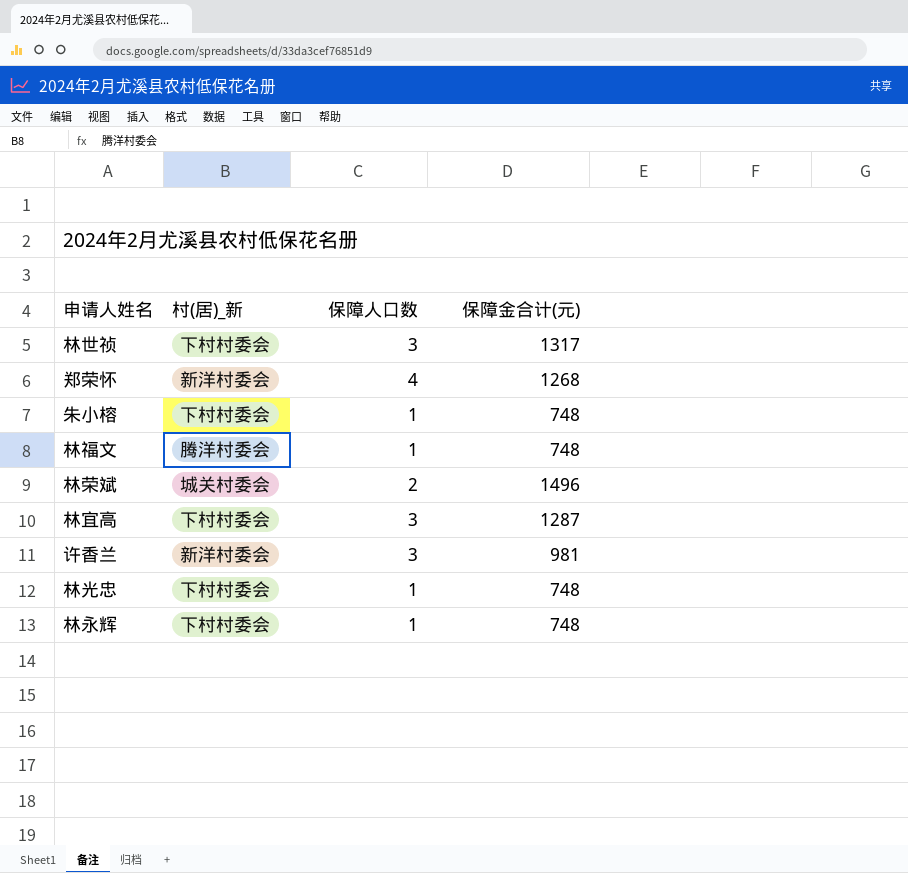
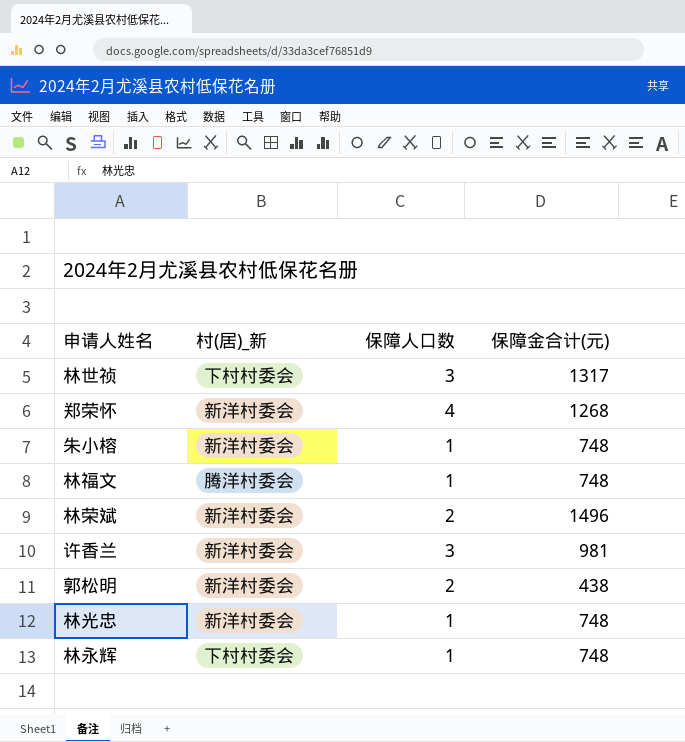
row 林宜高: 下村村委会 | 3 | 1287 -> none
朱小榕 | 村(居)_新: 下村村委会 -> 新洋村委会
林荣斌 | 村(居)_新: 城关村委会 -> 新洋村委会
row 郭松明: none -> 新洋村委会 | 2 | 438
林光忠 | 村(居)_新: 下村村委会 -> 新洋村委会

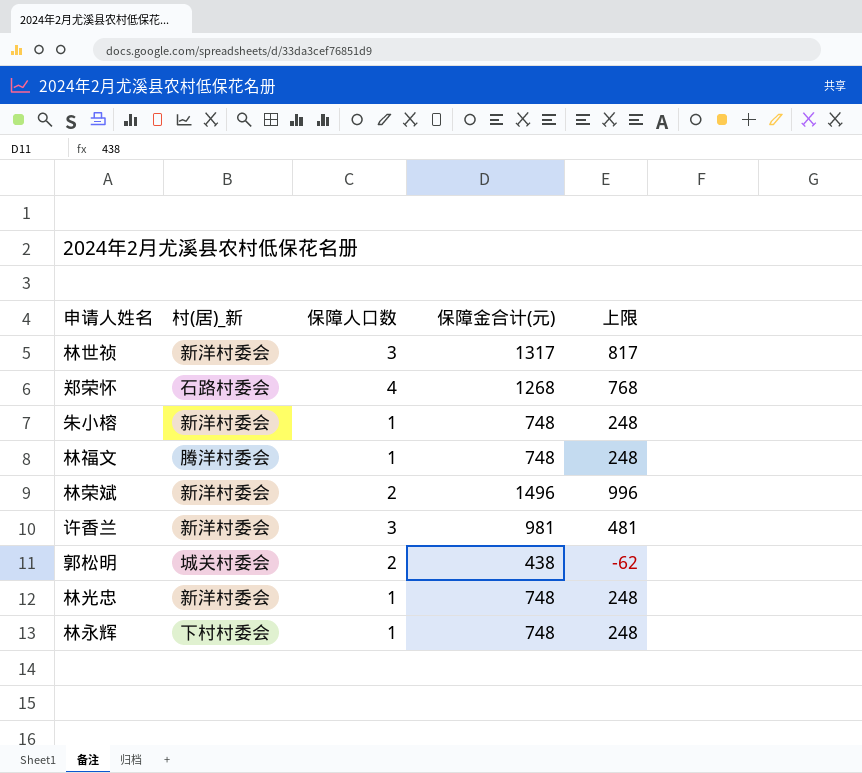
column 上限 | formula: none -> [保障金合计(元)] - 500
林世祯 | 村(居)_新: 下村村委会 -> 新洋村委会
郑荣怀 | 村(居)_新: 新洋村委会 -> 石路村委会
郭松明 | 村(居)_新: 新洋村委会 -> 城关村委会

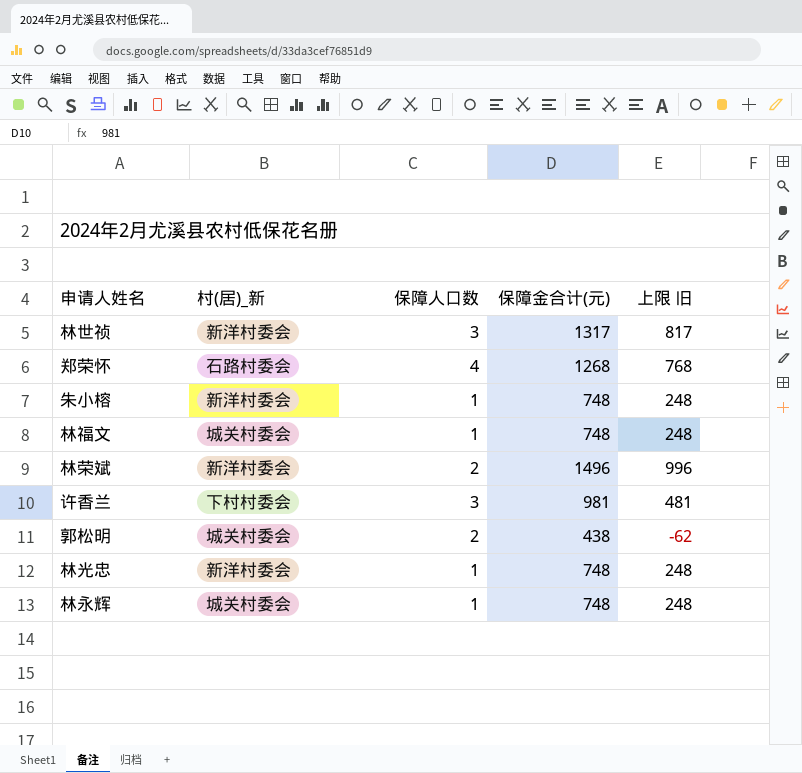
column name: 上限 -> 上限 旧
林福文 | 村(居)_新: 腾洋村委会 -> 城关村委会
许香兰 | 村(居)_新: 新洋村委会 -> 下村村委会
林永辉 | 村(居)_新: 下村村委会 -> 城关村委会

